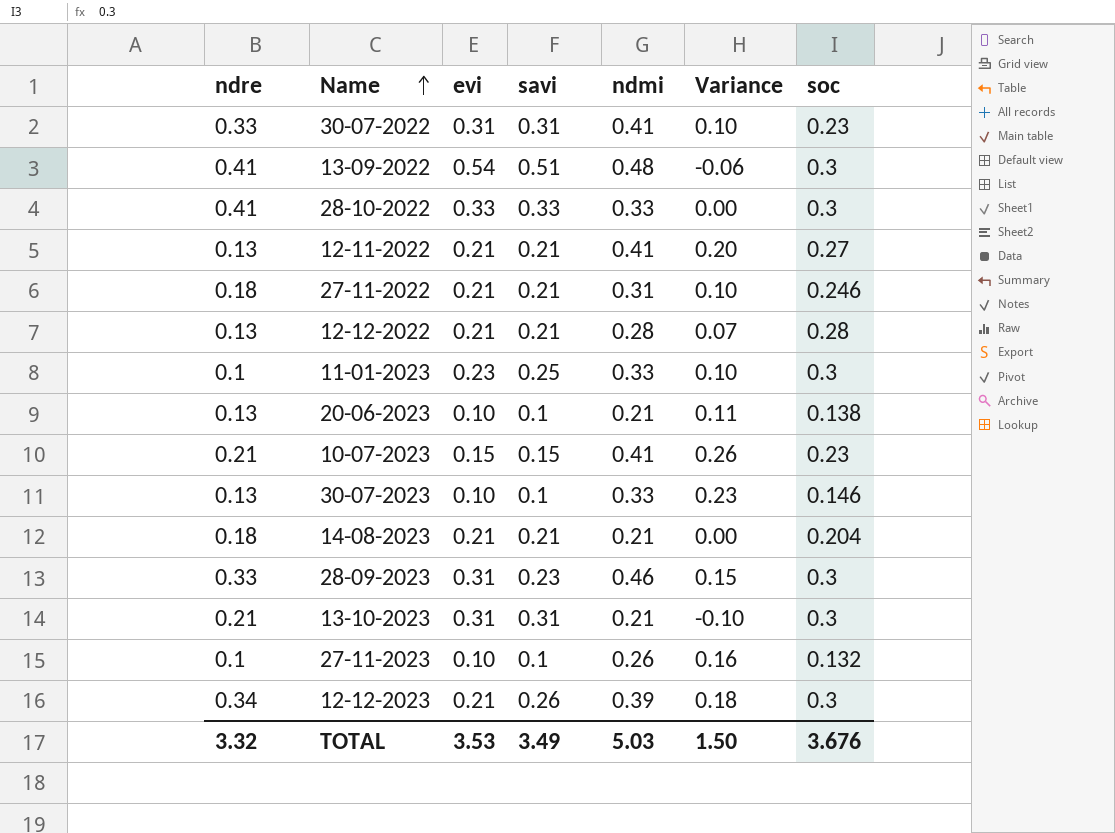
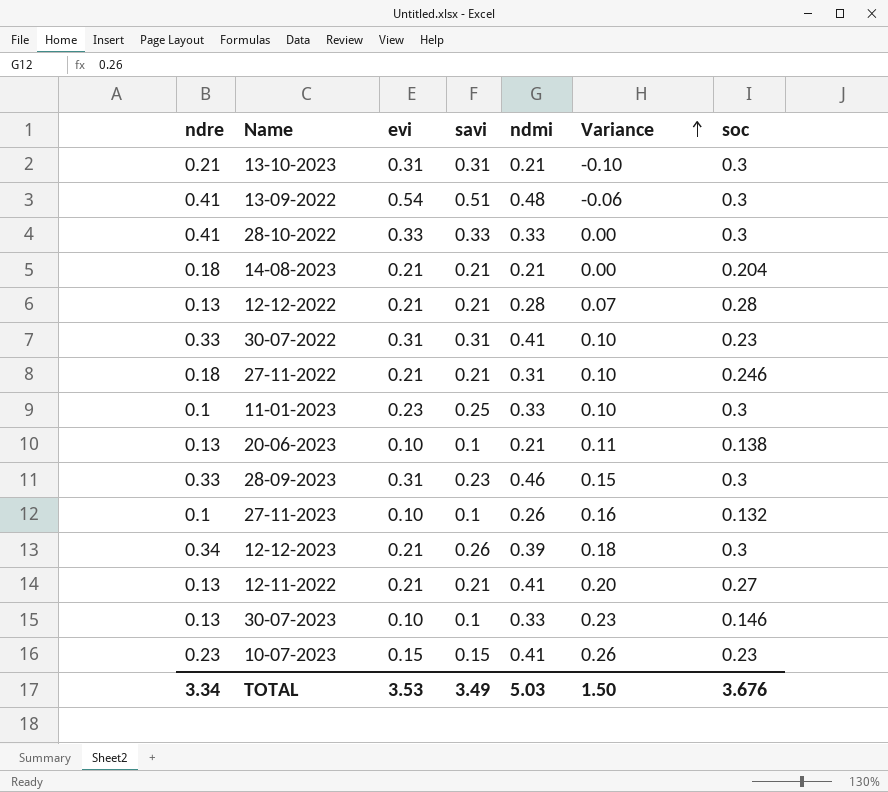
row order: Name ascending -> Variance ascending
10-07-2023 | ndre: 0.21 -> 0.23
TOTAL | ndre: 3.32 -> 3.34

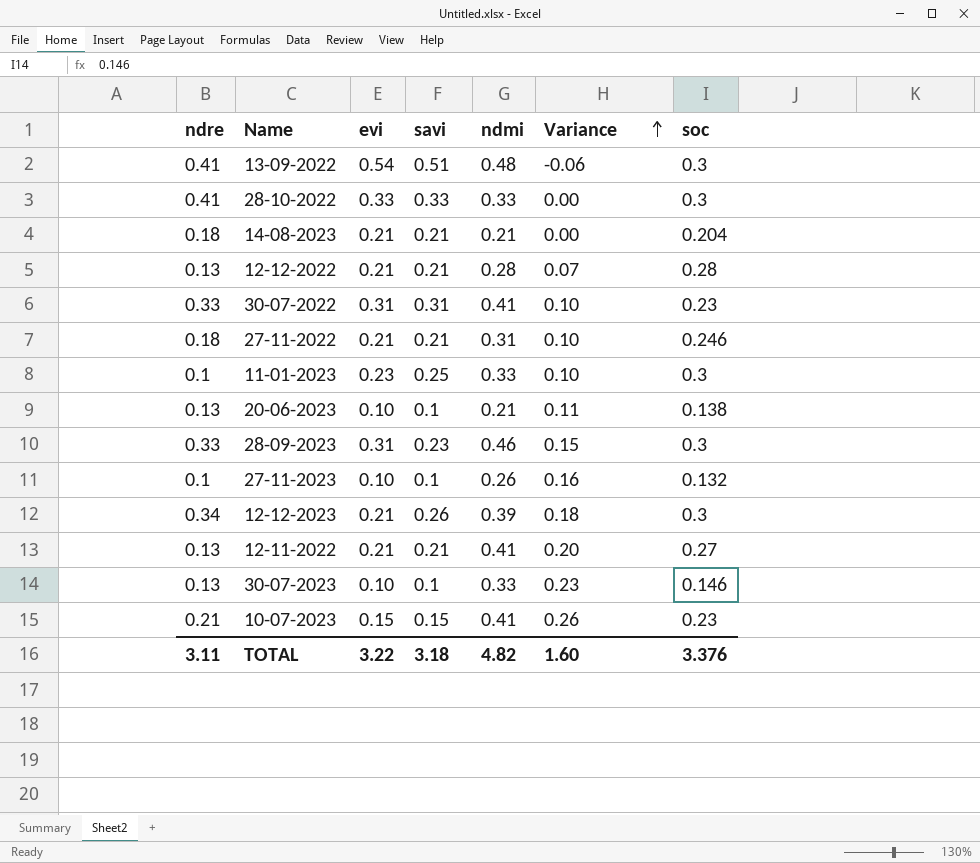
row 13-10-2023: 0.21 | 0.31 | 0.31 | 0.21 | -0.10 | 0.3 -> none
10-07-2023 | ndre: 0.23 -> 0.21
TOTAL | ndre: 3.34 -> 3.11
TOTAL | evi: 3.53 -> 3.22
TOTAL | savi: 3.49 -> 3.18
TOTAL | ndmi: 5.03 -> 4.82
TOTAL | Variance: 1.50 -> 1.60
TOTAL | soc: 3.676 -> 3.376

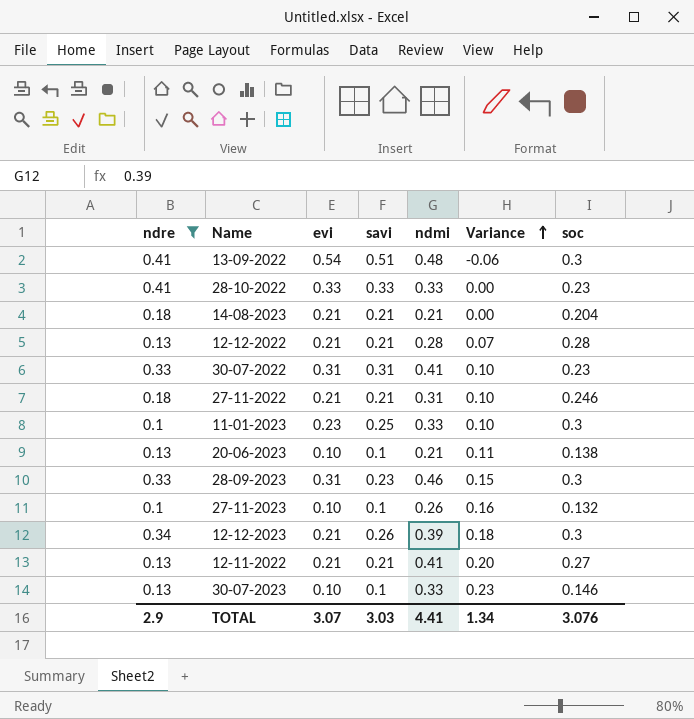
filter: none -> ndre != 0.21
28-10-2022 | soc: 0.3 -> 0.23
TOTAL | ndre: 3.11 -> 2.9
TOTAL | evi: 3.22 -> 3.07
TOTAL | savi: 3.18 -> 3.03
TOTAL | ndmi: 4.82 -> 4.41
TOTAL | Variance: 1.60 -> 1.34
TOTAL | soc: 3.376 -> 3.076

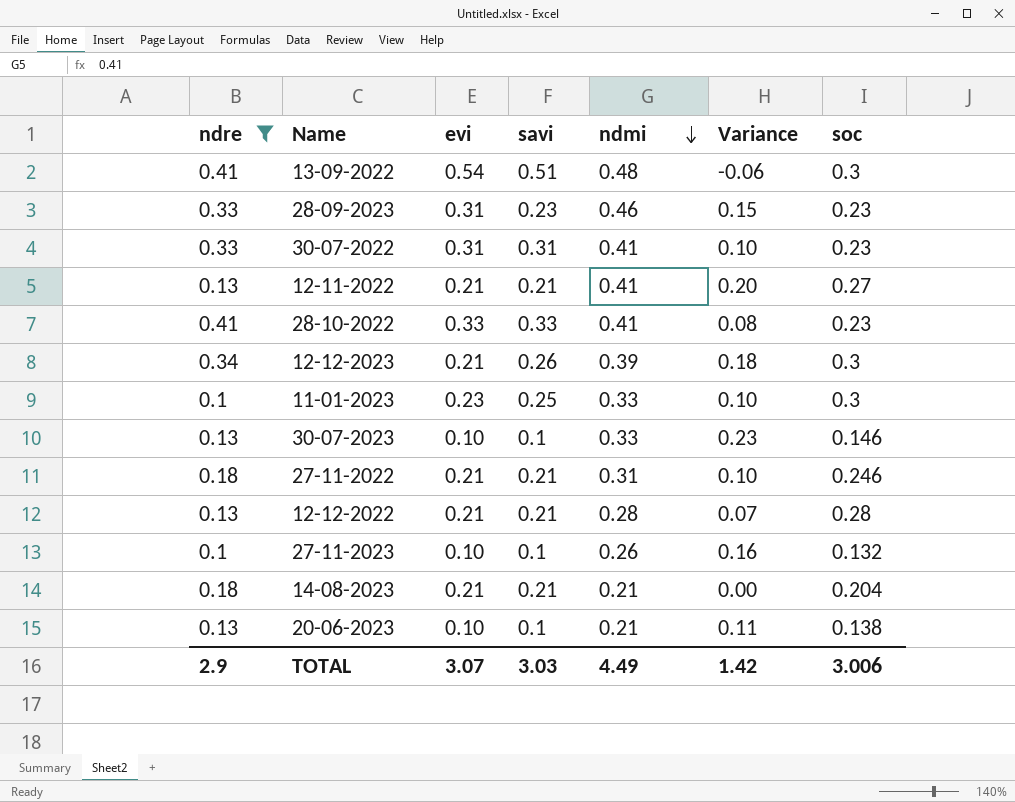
row order: Variance ascending -> ndmi descending
28-09-2023 | soc: 0.3 -> 0.23
28-10-2022 | ndmi: 0.33 -> 0.41
28-10-2022 | Variance: 0.00 -> 0.08
TOTAL | ndmi: 4.41 -> 4.49
TOTAL | Variance: 1.34 -> 1.42
TOTAL | soc: 3.076 -> 3.006

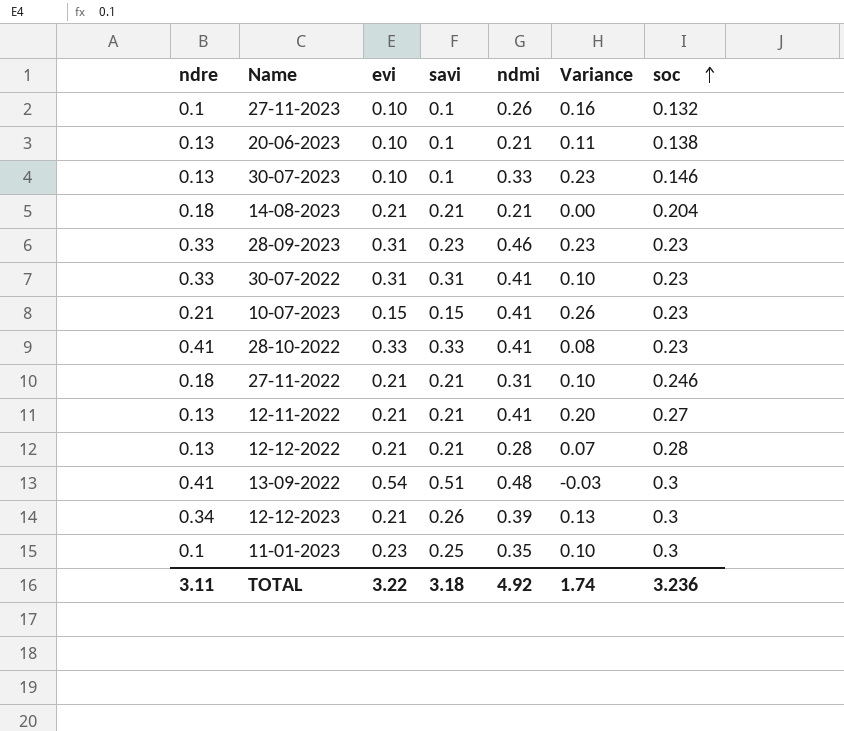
filter: ndre != 0.21 -> none
row order: ndmi descending -> soc ascending
column Variance | formula: [ndmi] - [evi] -> [ndmi] - [savi]
11-01-2023 | ndmi: 0.33 -> 0.35
TOTAL | ndre: 2.9 -> 3.11
TOTAL | evi: 3.07 -> 3.22
TOTAL | savi: 3.03 -> 3.18
TOTAL | ndmi: 4.49 -> 4.92
TOTAL | Variance: 1.42 -> 1.74
TOTAL | soc: 3.006 -> 3.236

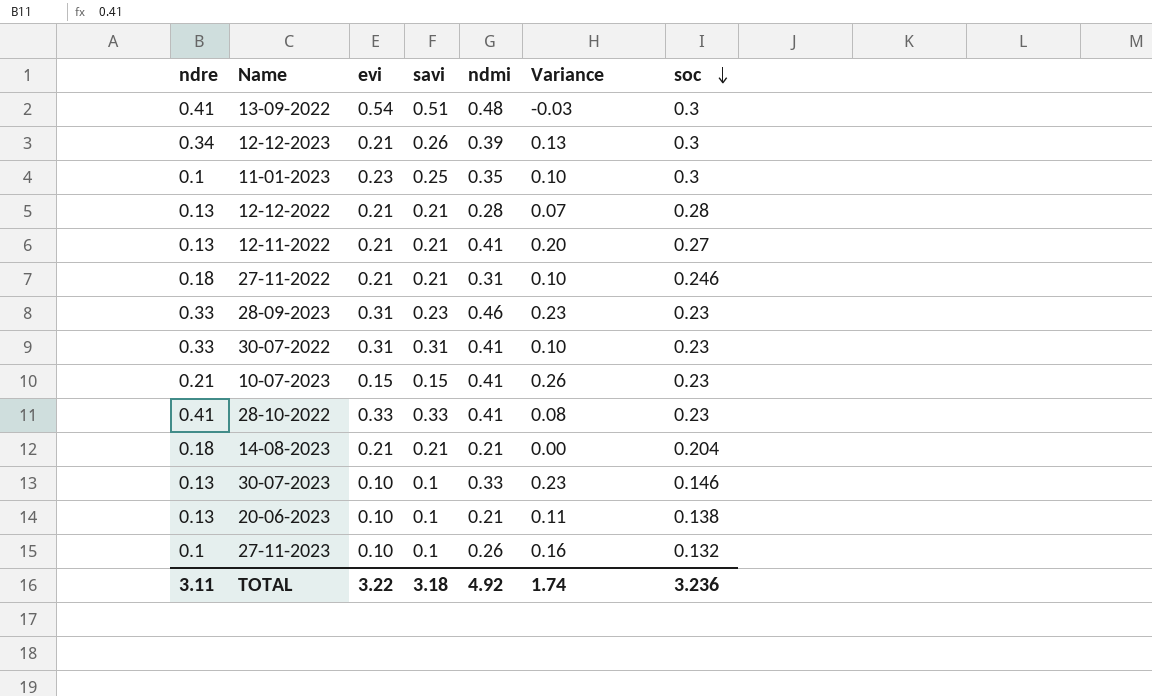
row order: soc ascending -> soc descending

